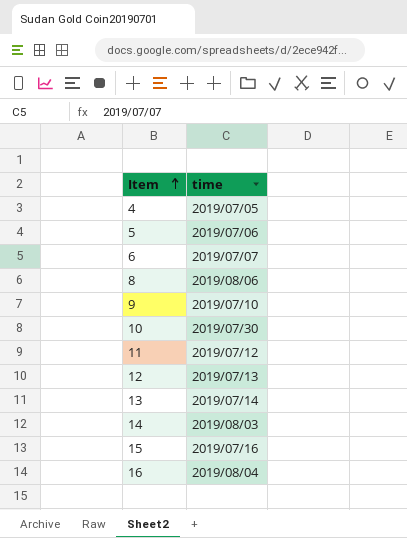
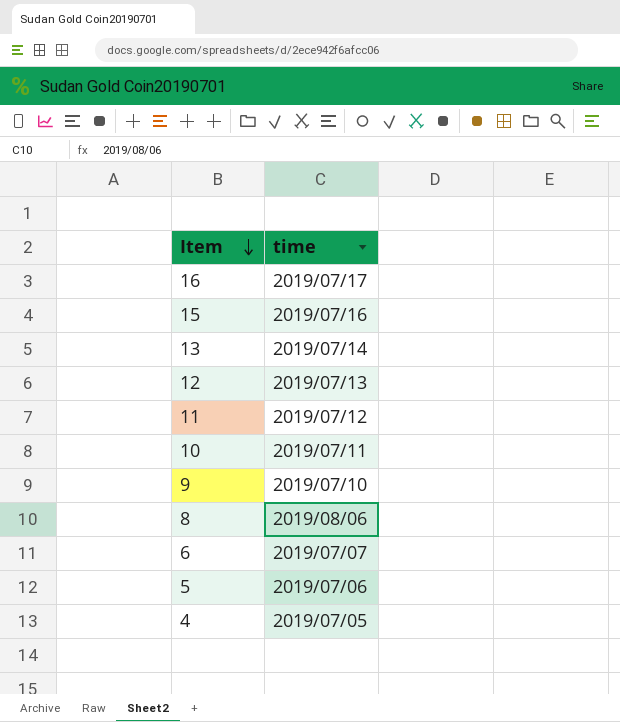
row order: Item ascending -> Item descending
row 14: 2019/08/03 -> none
16 | time: 2019/08/04 -> 2019/07/17
10 | time: 2019/07/30 -> 2019/07/11

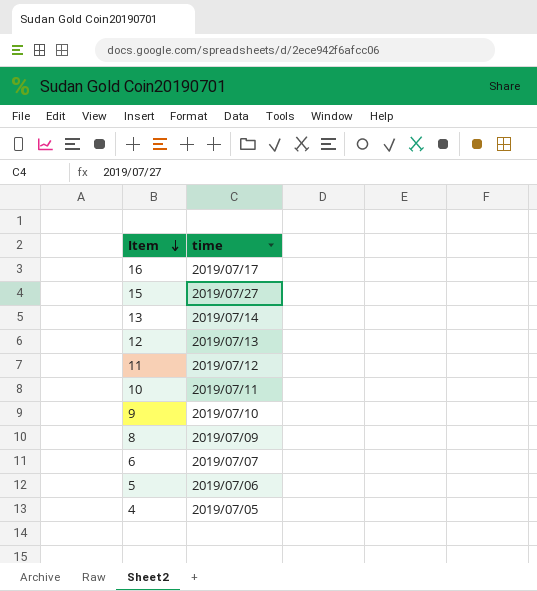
15 | time: 2019/07/16 -> 2019/07/27
8 | time: 2019/08/06 -> 2019/07/09

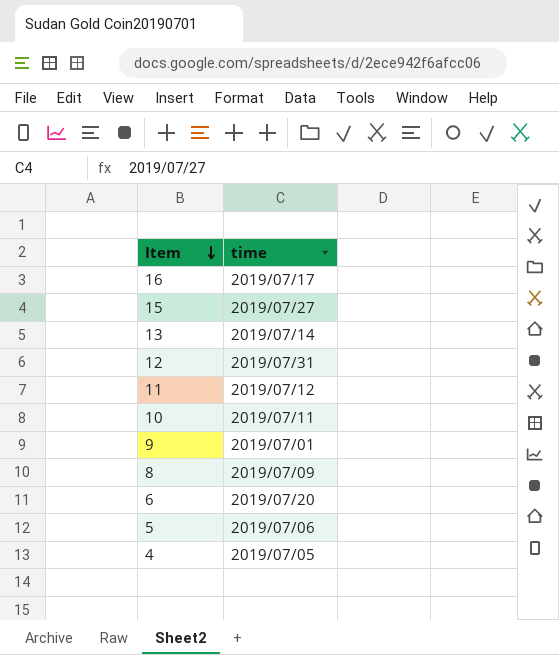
12 | time: 2019/07/13 -> 2019/07/31
9 | time: 2019/07/10 -> 2019/07/01
6 | time: 2019/07/07 -> 2019/07/20

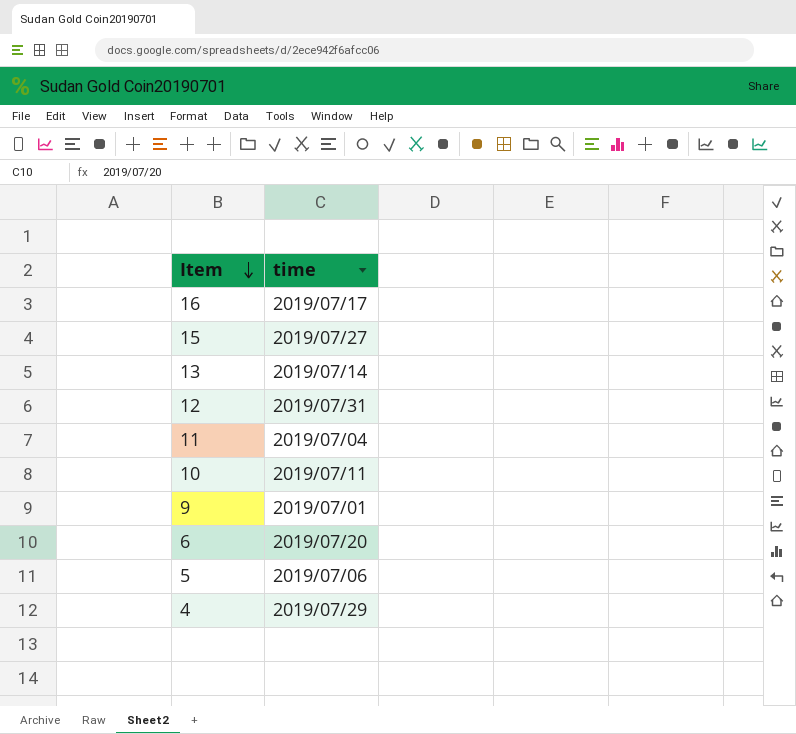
row 8: 2019/07/09 -> none
11 | time: 2019/07/12 -> 2019/07/04
4 | time: 2019/07/05 -> 2019/07/29

